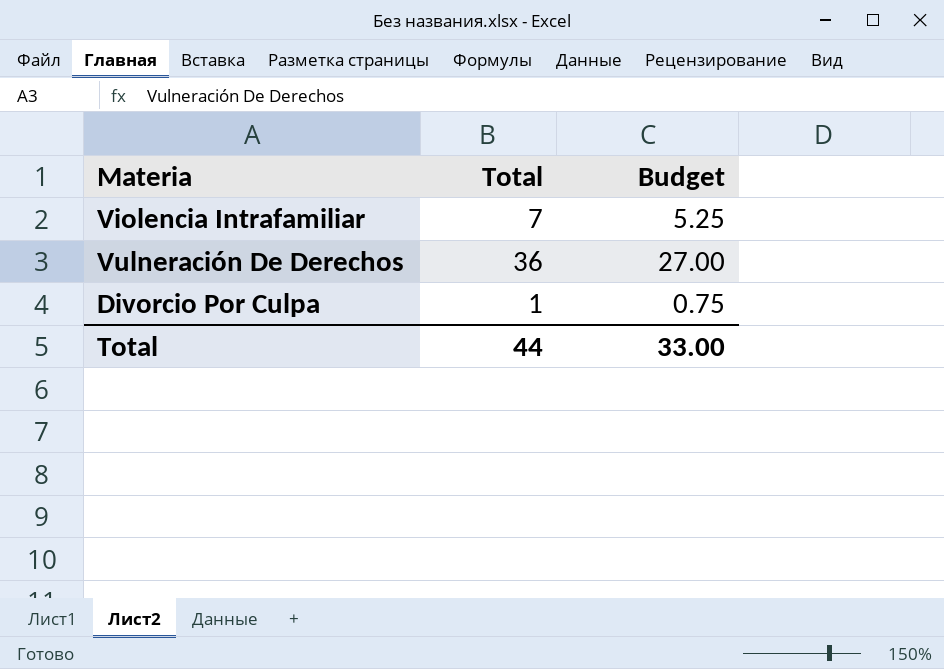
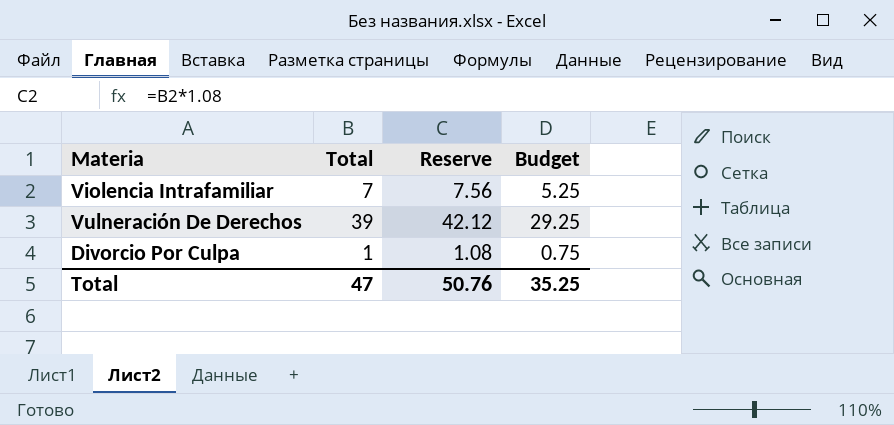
column Reserve | formula: none -> [Total] * 1.08
Vulneración De Derechos | Total: 36 -> 39
Vulneración De Derechos | Budget: 27.00 -> 29.25
Total | Total: 44 -> 47
Total | Budget: 33.00 -> 35.25

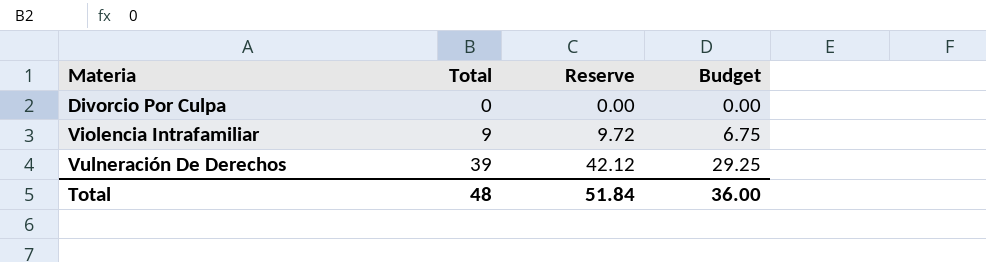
row order: none -> Materia ascending
Divorcio Por Culpa | Total: 1 -> 0
Divorcio Por Culpa | Reserve: 1.08 -> 0.00
Divorcio Por Culpa | Budget: 0.75 -> 0.00
Violencia Intrafamiliar | Total: 7 -> 9
Violencia Intrafamiliar | Reserve: 7.56 -> 9.72
Violencia Intrafamiliar | Budget: 5.25 -> 6.75
Total | Total: 47 -> 48
Total | Reserve: 50.76 -> 51.84
Total | Budget: 35.25 -> 36.00

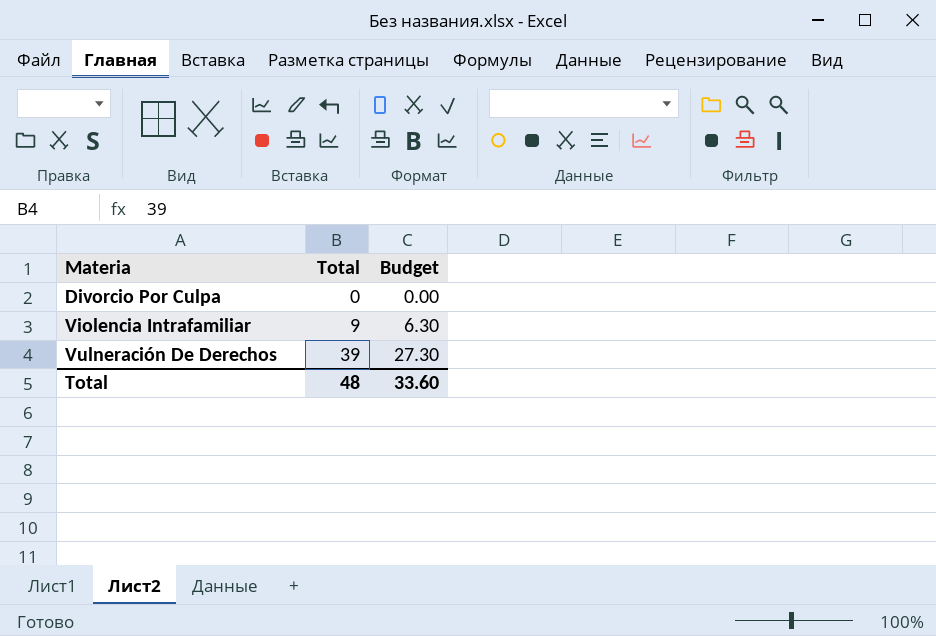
column Reserve | formula: [Total] * 1.08 -> none
column Budget | formula: [Total] * 0.75 -> [Total] * 0.7
Total | Budget: 36.00 -> 33.60

